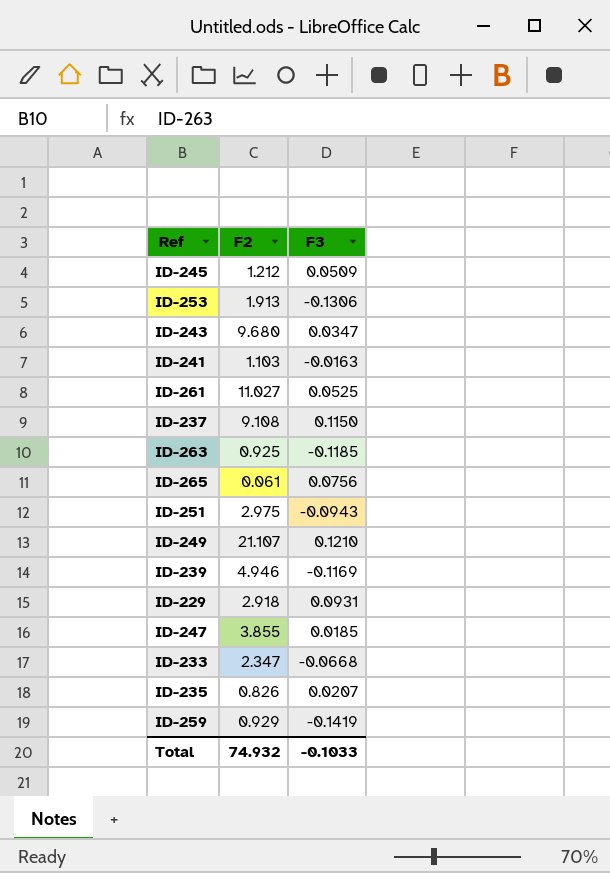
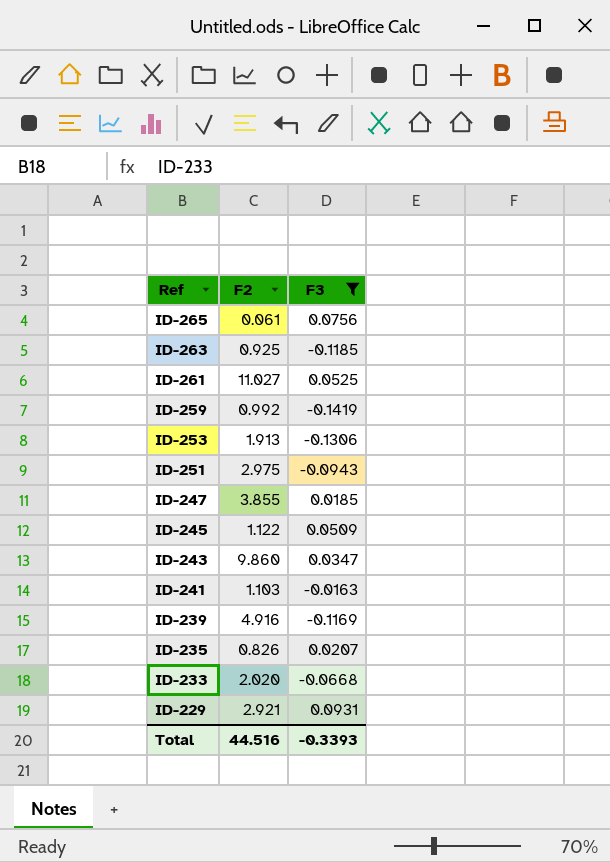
filter: none -> F3 <= 0.0931
row order: none -> Ref descending
ID-259 | F2: 0.929 -> 0.992
ID-245 | F2: 1.212 -> 1.122
ID-243 | F2: 9.680 -> 9.860
ID-239 | F2: 4.946 -> 4.916
ID-233 | F2: 2.347 -> 2.020
ID-229 | F2: 2.918 -> 2.921
Total | F2: 74.932 -> 44.516
Total | F3: -0.1033 -> -0.3393

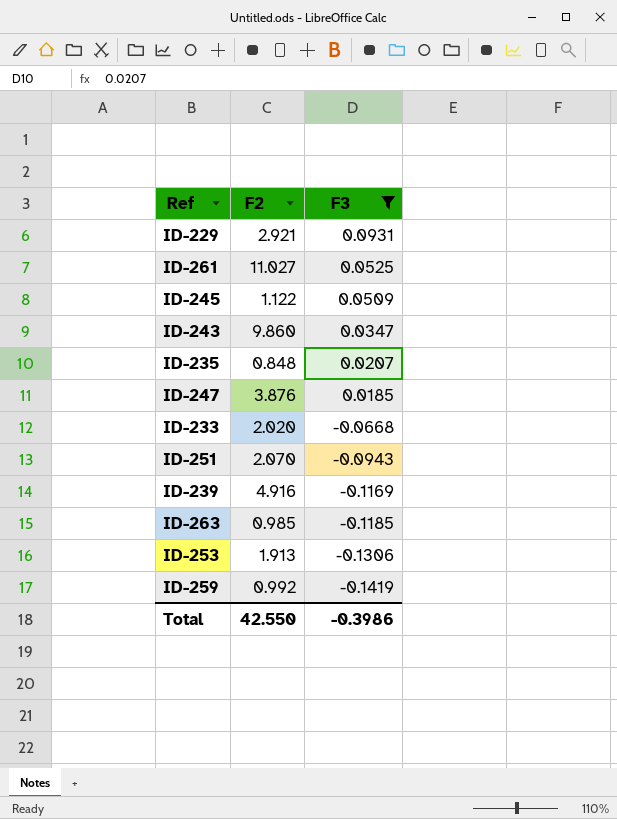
row order: Ref descending -> F3 descending
row ID-265: 0.061 | 0.0756 -> none
row ID-241: 1.103 | -0.0163 -> none
ID-235 | F2: 0.826 -> 0.848
ID-247 | F2: 3.855 -> 3.876
ID-251 | F2: 2.975 -> 2.070
ID-263 | F2: 0.925 -> 0.985
Total | F2: 44.516 -> 42.550
Total | F3: -0.3393 -> -0.3986

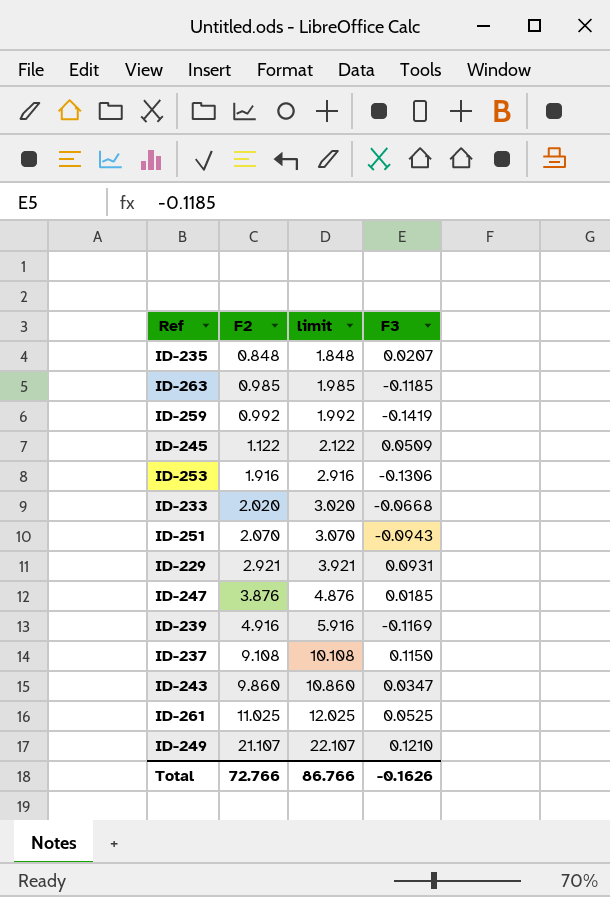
filter: F3 <= 0.0931 -> none
row order: F3 descending -> F2 ascending
column limit | formula: none -> [F2] + 1
ID-253 | F2: 1.913 -> 1.916
ID-261 | F2: 11.027 -> 11.025
Total | F2: 42.550 -> 72.766
Total | F3: -0.3986 -> -0.1626

